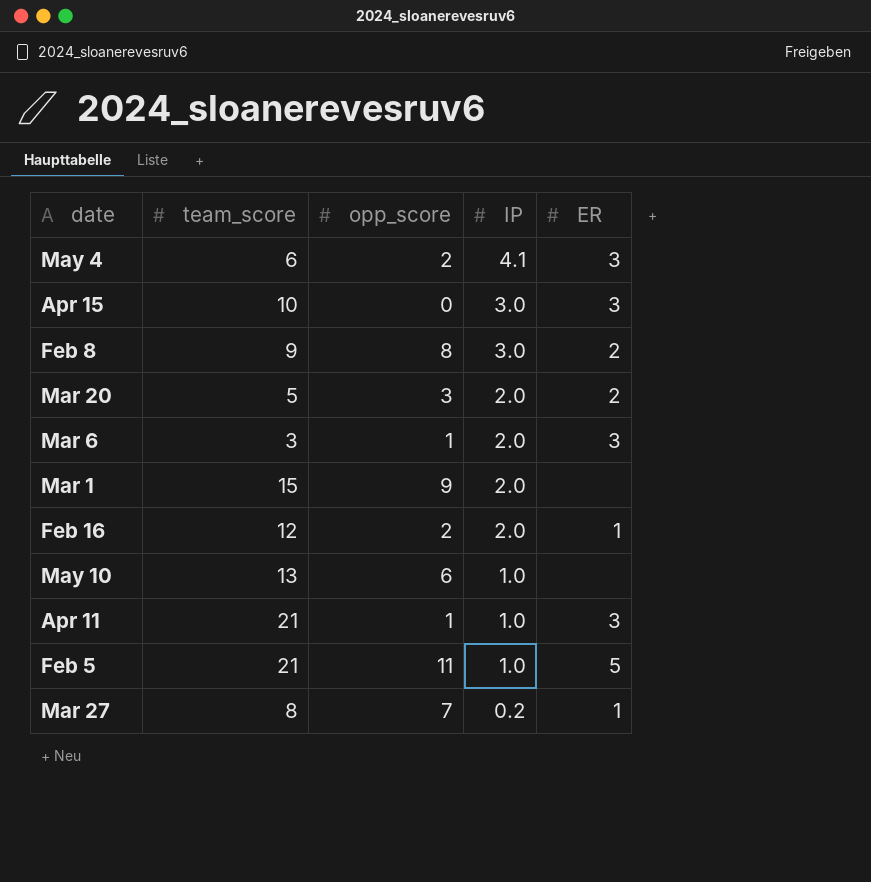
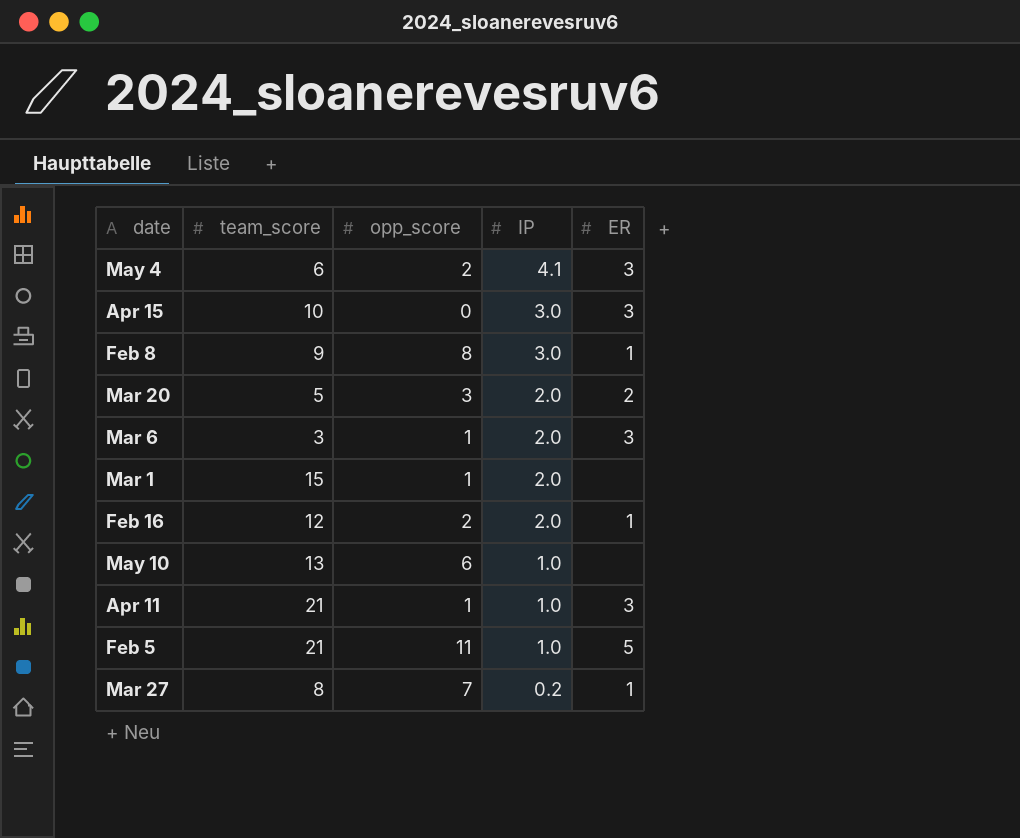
Feb 8 | ER: 2 -> 1
Mar 1 | opp_score: 9 -> 1

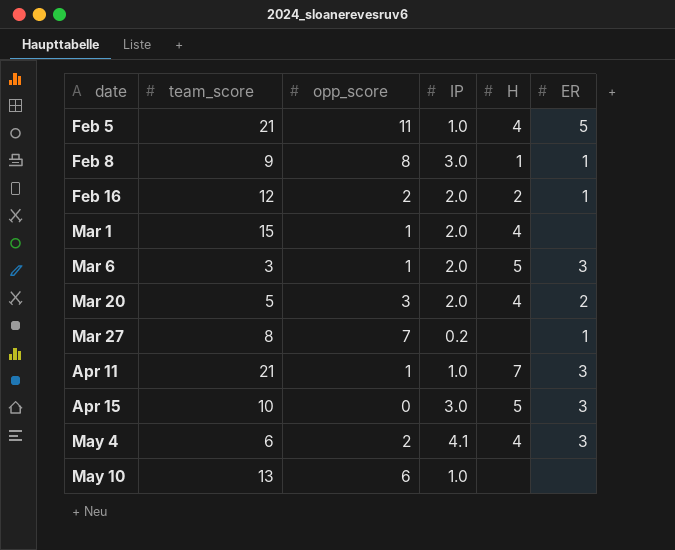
row order: IP descending -> date ascending
column H | position: none -> 5

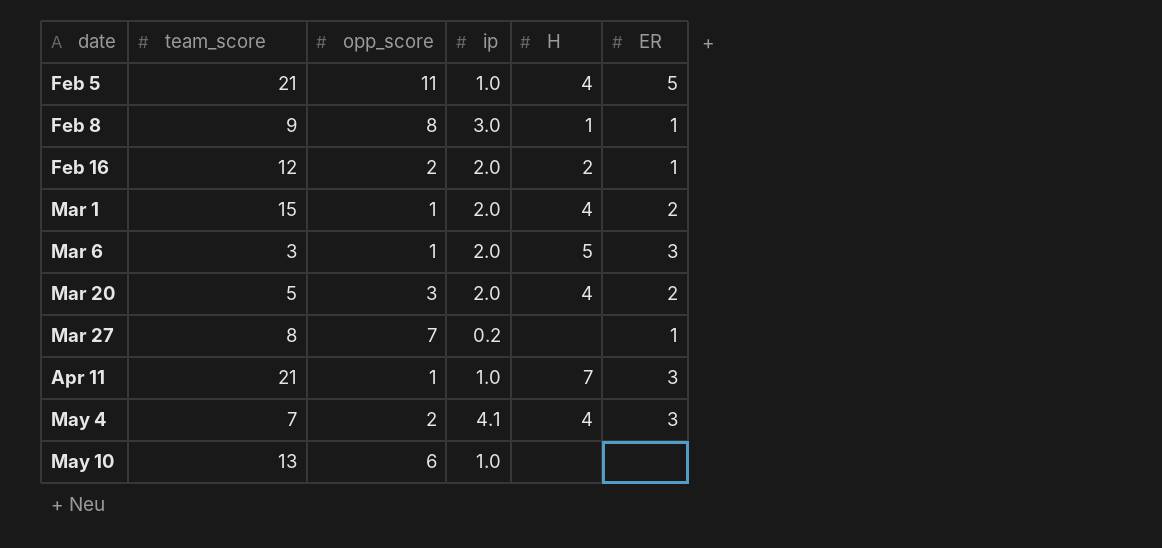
column name: IP -> ip
row Apr 15: 10 | 0 | 3.0 | 5 | 3 -> none
Mar 1 | ER: none -> 2
May 4 | team_score: 6 -> 7

